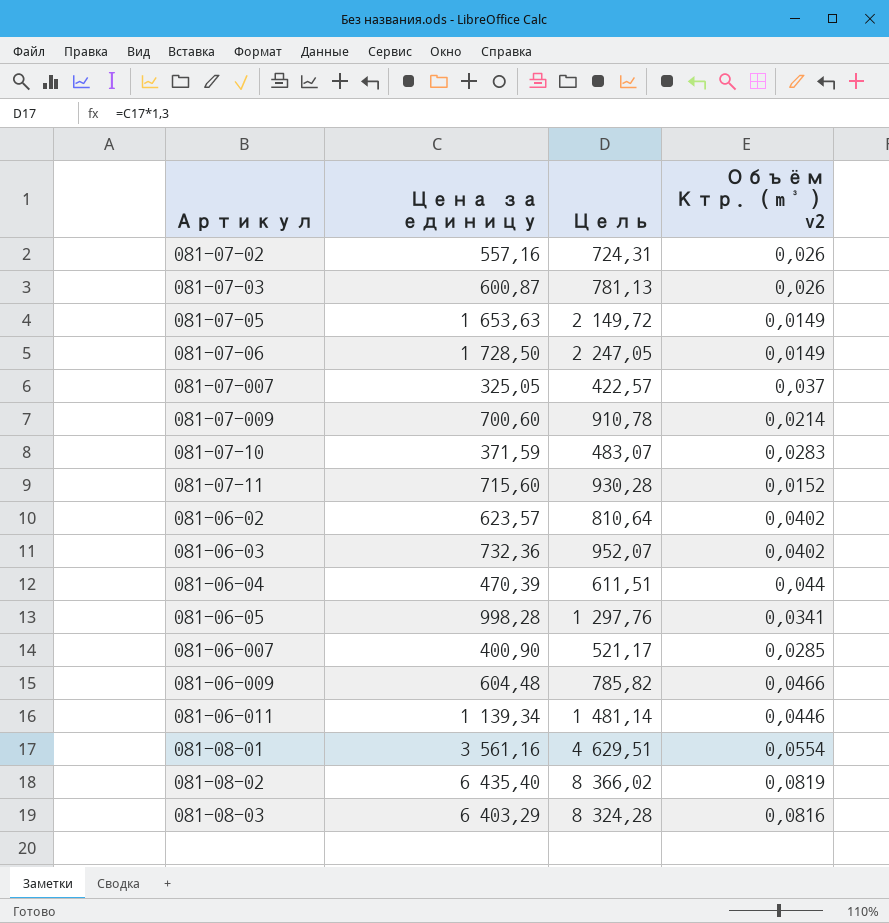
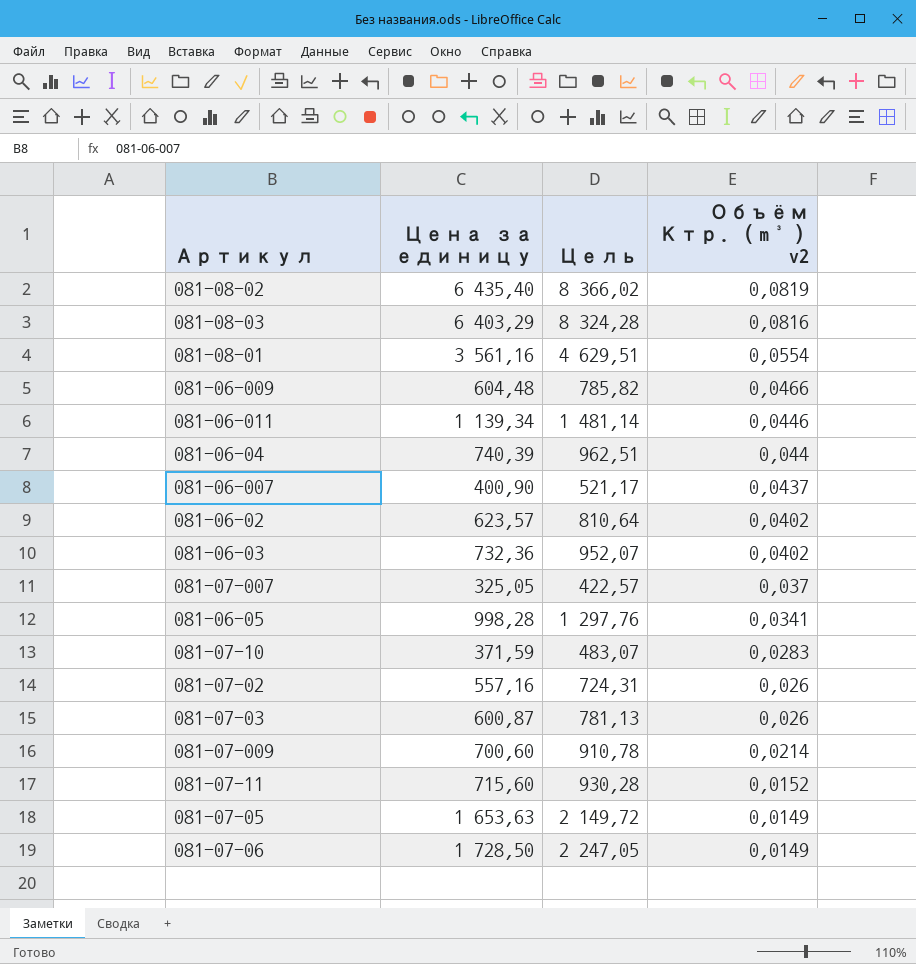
row order: none -> Объём Ктр. （m³） v2 descending
081-06-04 | Цена за единицу: 470,39 -> 740,39
081-06-04 | Цель: 611,51 -> 962,51
081-06-007 | Объём Ктр. （m³） v2: 0,0285 -> 0,0437

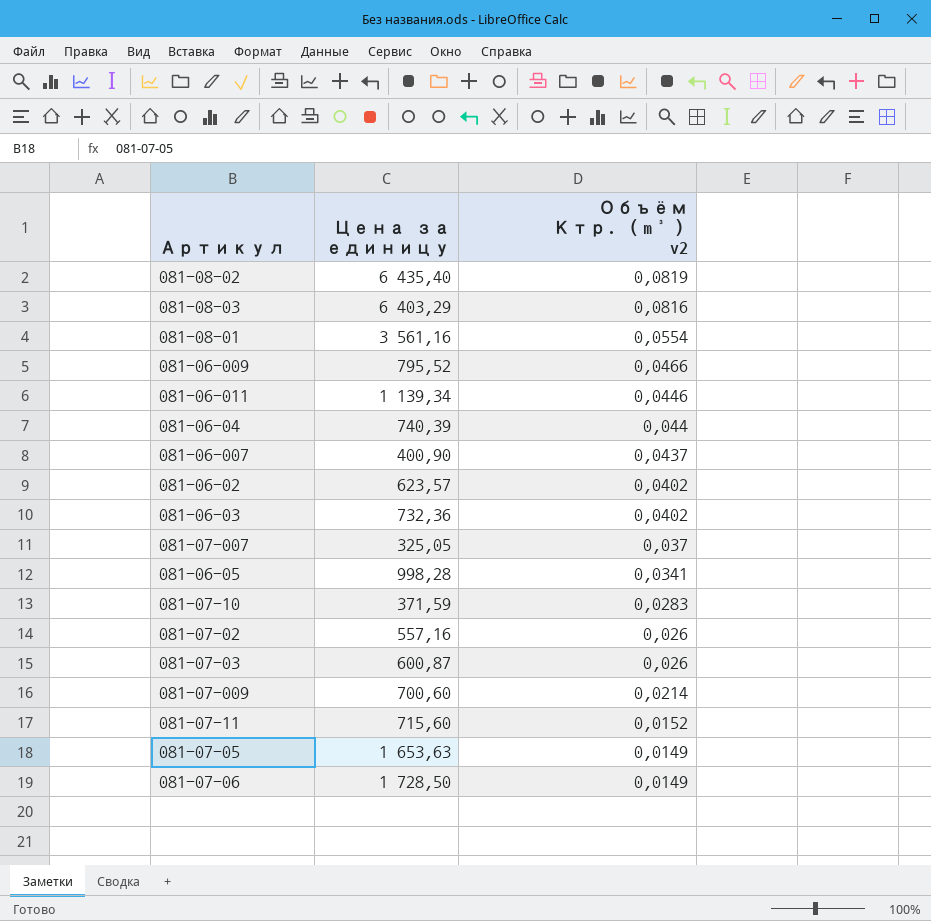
column Цель | formula: [Цена за единицу] * 1,3 -> none
081-06-009 | Цена за единицу: 604,48 -> 795,52

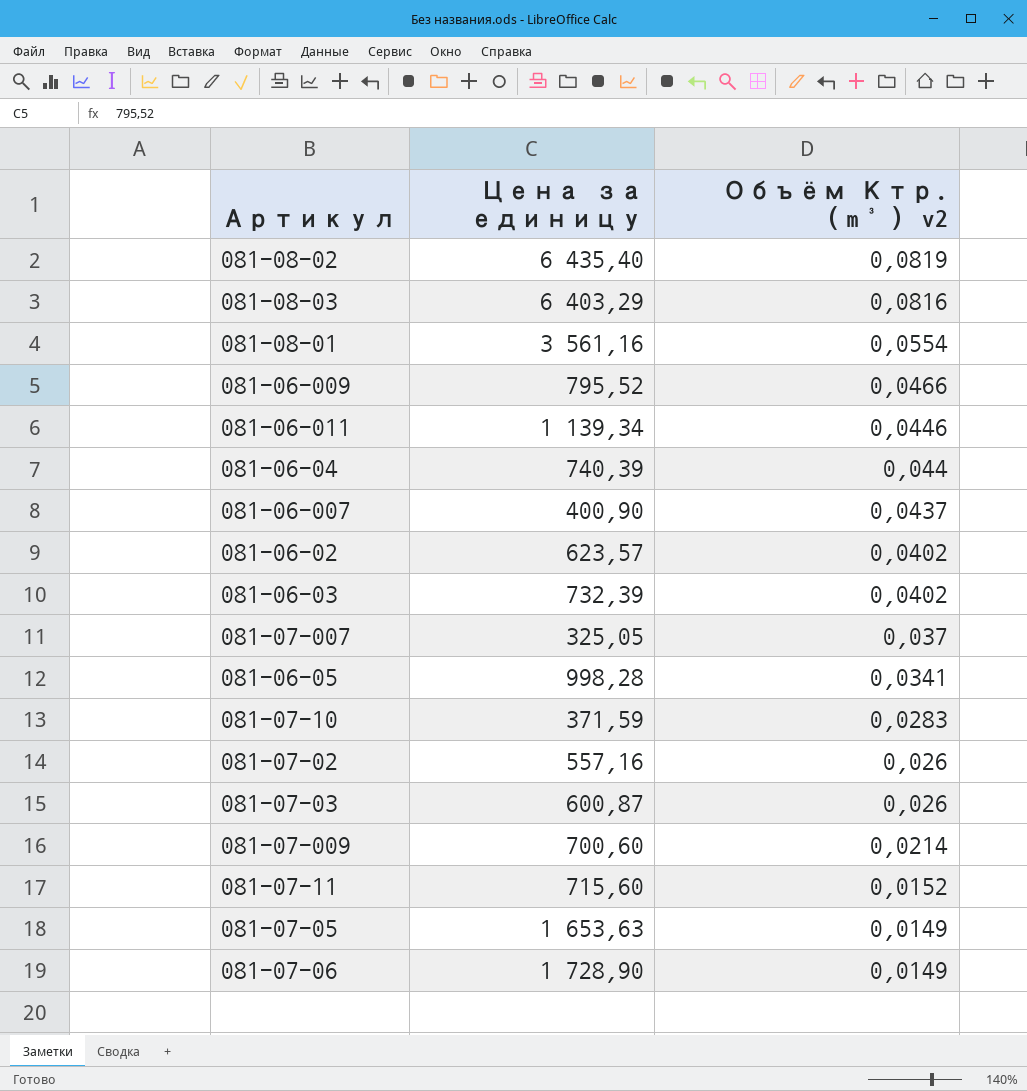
081-06-03 | Цена за единицу: 732,36 -> 732,39
081-07-06 | Цена за единицу: 1 728,50 -> 1 728,90

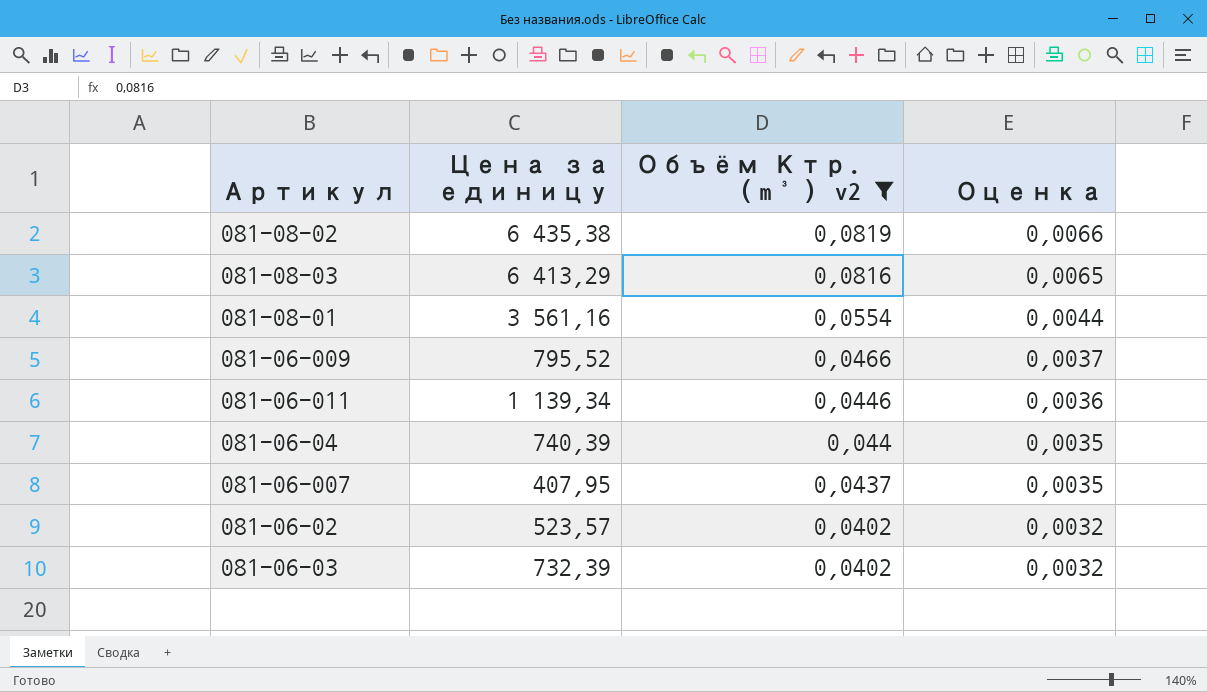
filter: none -> Объём Ктр. （m³） v2 >= 0,0402
column Оценка | formula: none -> [Объём Ктр. （m³） v2] * 0,08
081-08-02 | Цена за единицу: 6 435,40 -> 6 435,38
081-08-03 | Цена за единицу: 6 403,29 -> 6 413,29
081-06-007 | Цена за единицу: 400,90 -> 407,95
081-06-02 | Цена за единицу: 623,57 -> 523,57

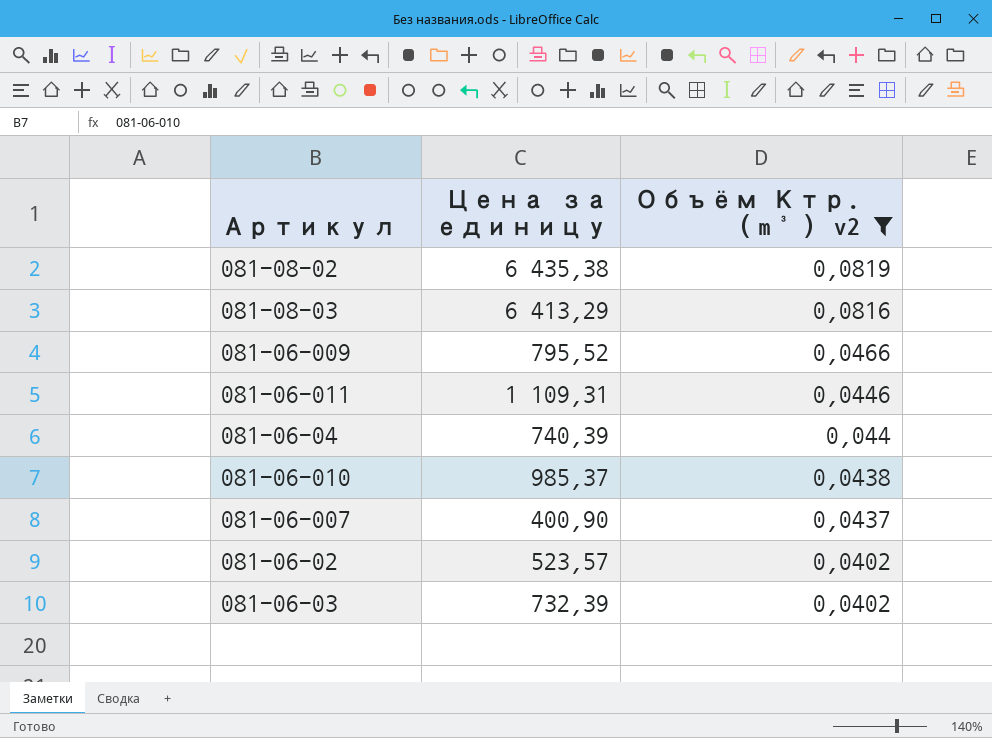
column Оценка | formula: [Объём Ктр. （m³） v2] * 0,08 -> none
row 081-08-01: 3 561,16 | 0,0554 | 0,0044 -> none
081-06-011 | Цена за единицу: 1 139,34 -> 1 109,31
row 081-06-010: none -> 985,37 | 0,0438
081-06-007 | Цена за единицу: 407,95 -> 400,90

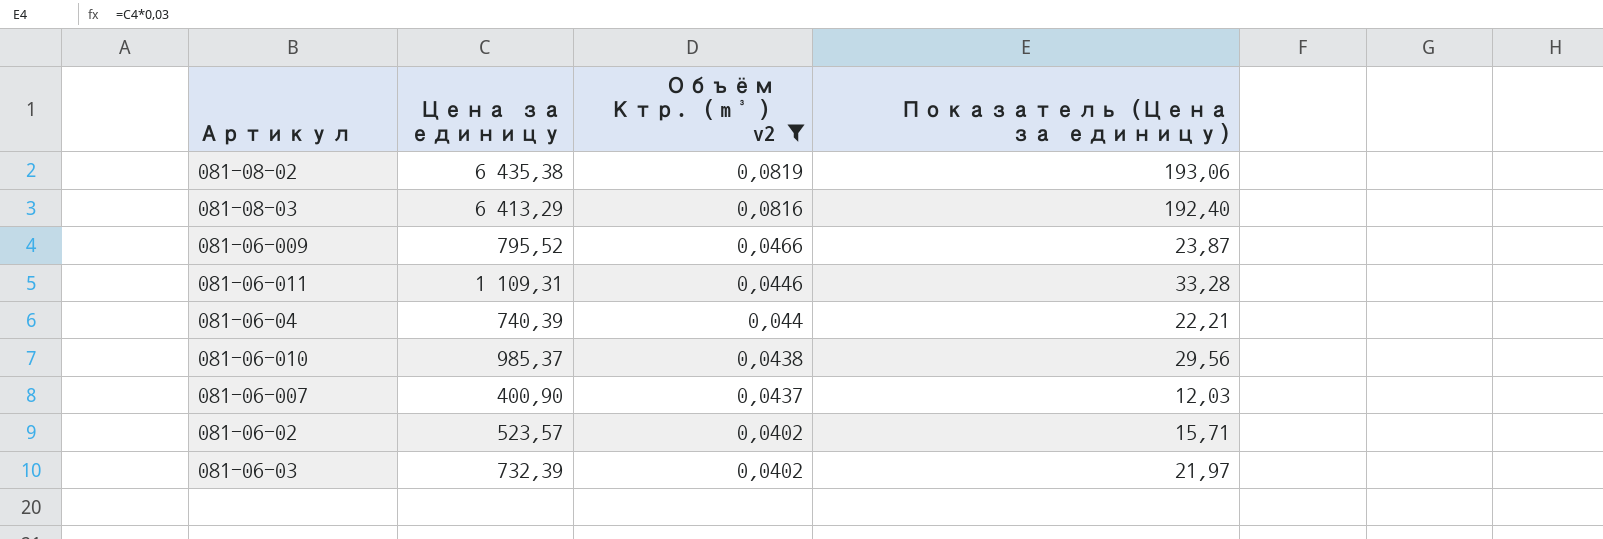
column Показатель (Цена за единицу) | formula: none -> [Цена за единицу] * 0,03

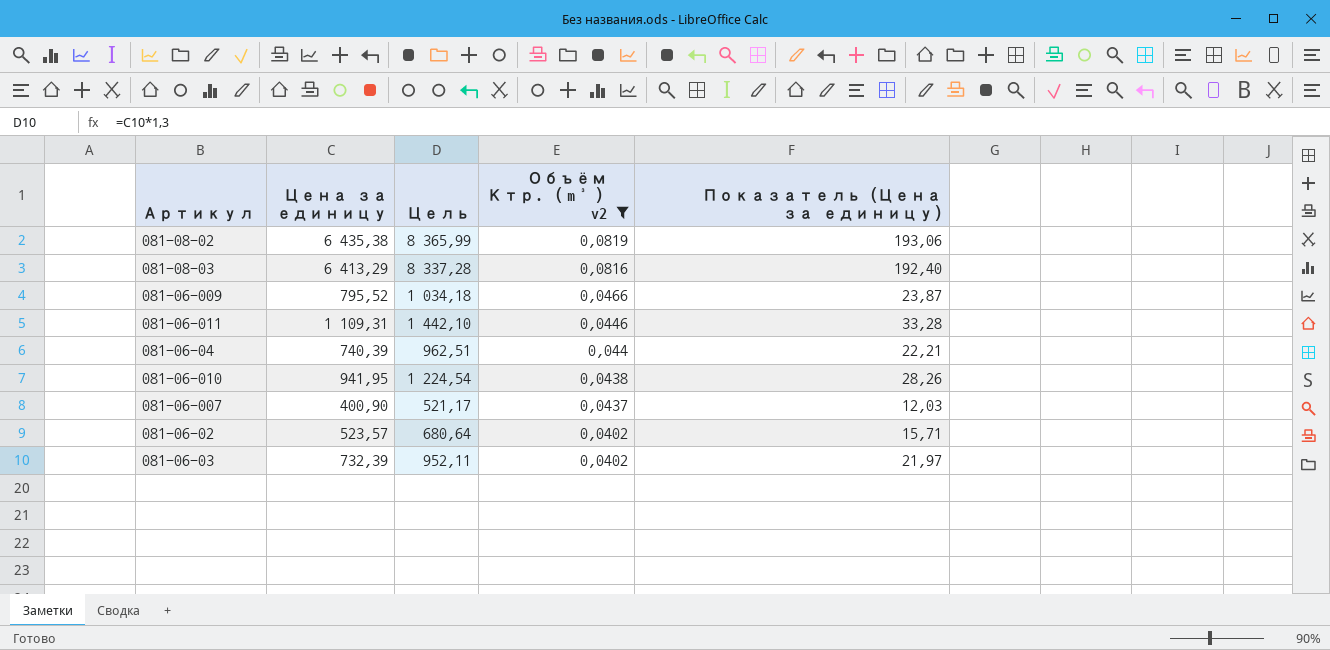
column Цель | formula: none -> [Цена за единицу] * 1,3
081-06-010 | Цена за единицу: 985,37 -> 941,95
081-06-010 | Показатель (Цена за единицу): 29,56 -> 28,26

